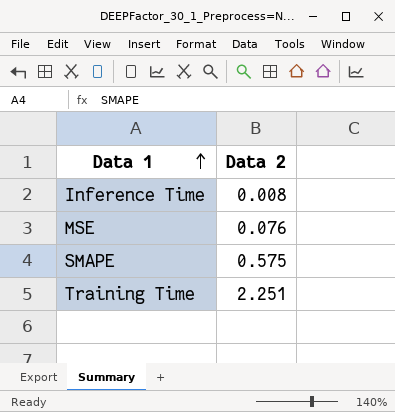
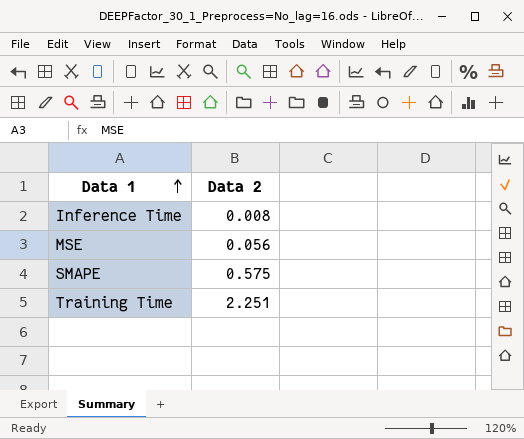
MSE | Data 2: 0.076 -> 0.056

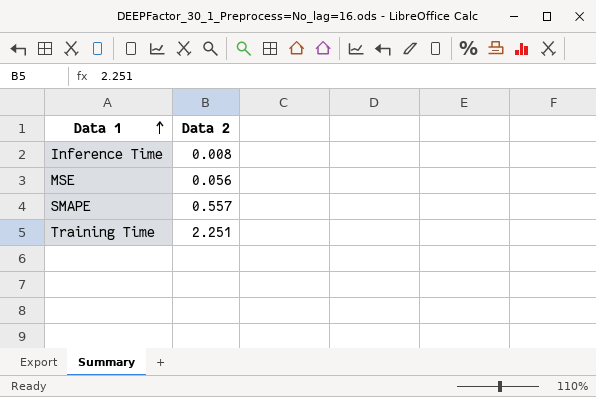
SMAPE | Data 2: 0.575 -> 0.557

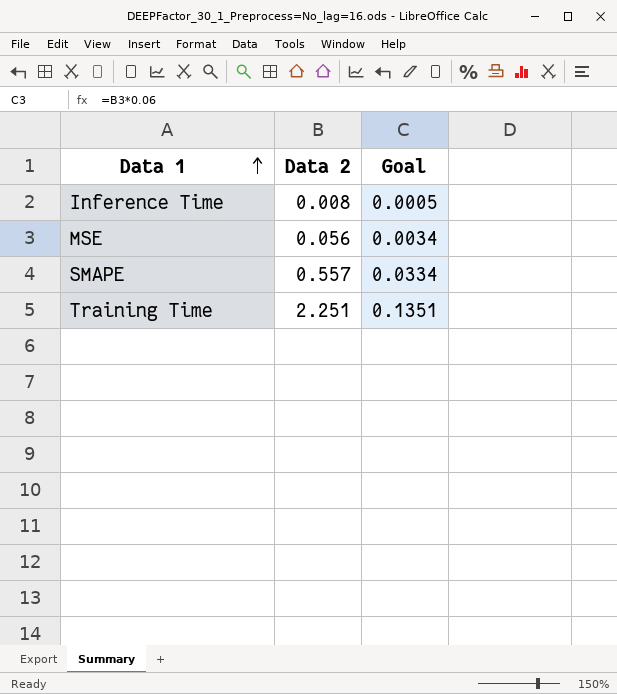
column Goal | formula: none -> [Data 2] * 0.06

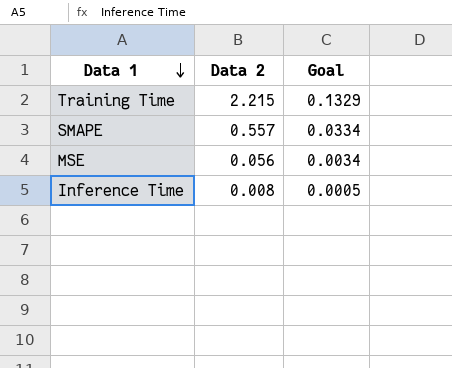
row order: Data 1 ascending -> Data 1 descending
Training Time | Data 2: 2.251 -> 2.215
Training Time | Goal: 0.1351 -> 0.1329

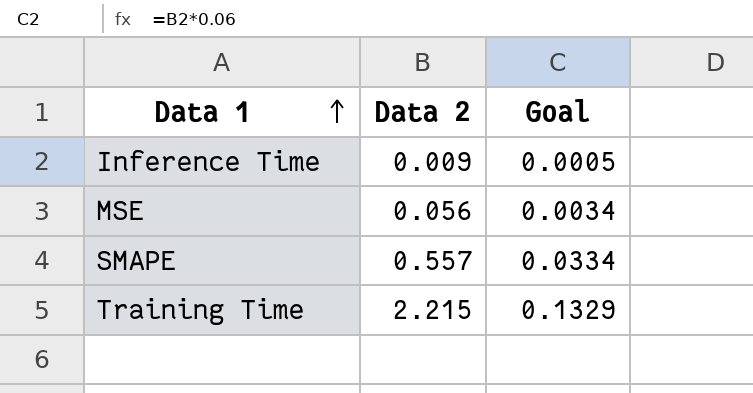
row order: Data 1 descending -> Data 1 ascending
Inference Time | Data 2: 0.008 -> 0.009

